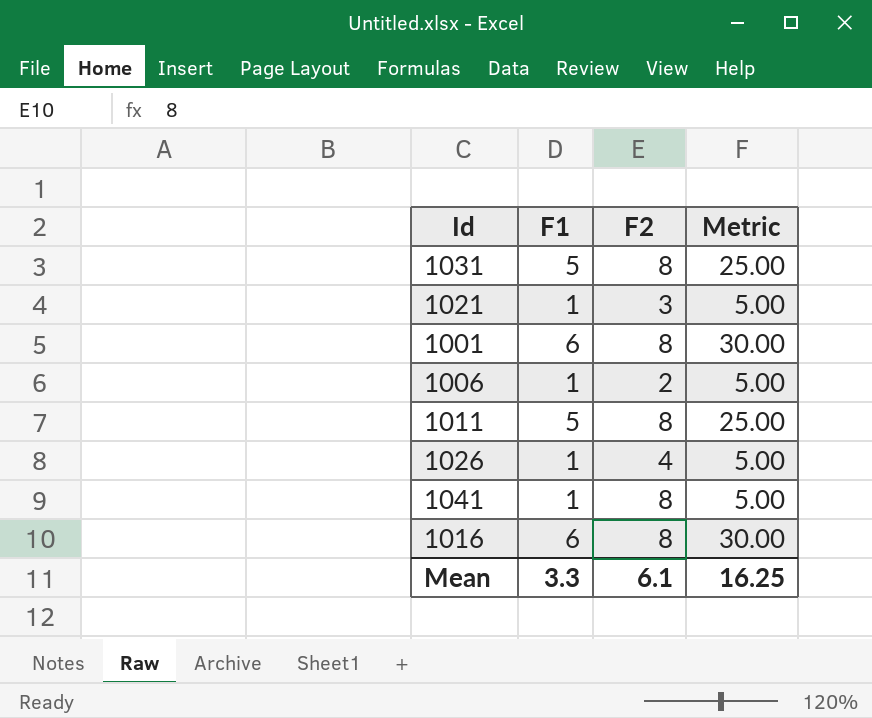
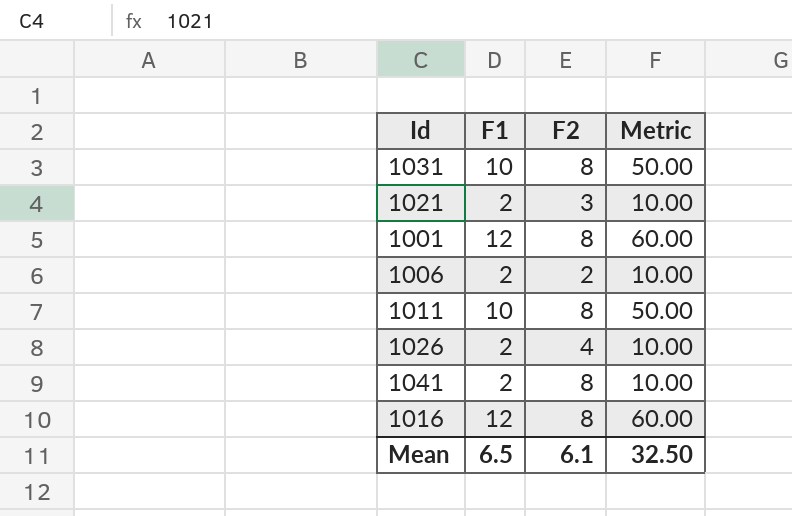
1031 | F1: 5 -> 10
1031 | Metric: 25.00 -> 50.00
1021 | F1: 1 -> 2
1021 | Metric: 5.00 -> 10.00
1001 | F1: 6 -> 12
1001 | Metric: 30.00 -> 60.00
1006 | F1: 1 -> 2
1006 | Metric: 5.00 -> 10.00
1011 | F1: 5 -> 10
1011 | Metric: 25.00 -> 50.00
1026 | F1: 1 -> 2
1026 | Metric: 5.00 -> 10.00
1041 | F1: 1 -> 2
1041 | Metric: 5.00 -> 10.00
1016 | F1: 6 -> 12
1016 | Metric: 30.00 -> 60.00
Mean | F1: 3.3 -> 6.5
Mean | Metric: 16.25 -> 32.50

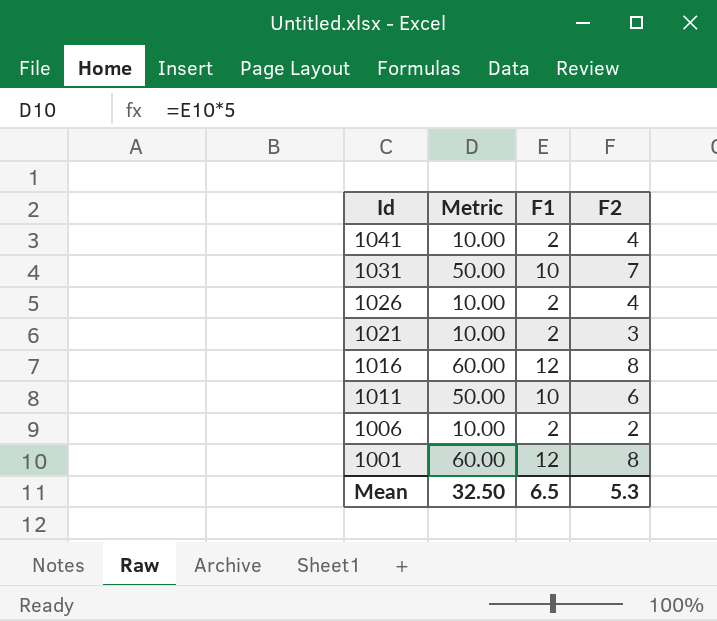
row order: none -> Id descending
column Metric | position: 4 -> 2
1041 | F2: 8 -> 4
1031 | F2: 8 -> 7
1011 | F2: 8 -> 6
Mean | F2: 6.1 -> 5.3

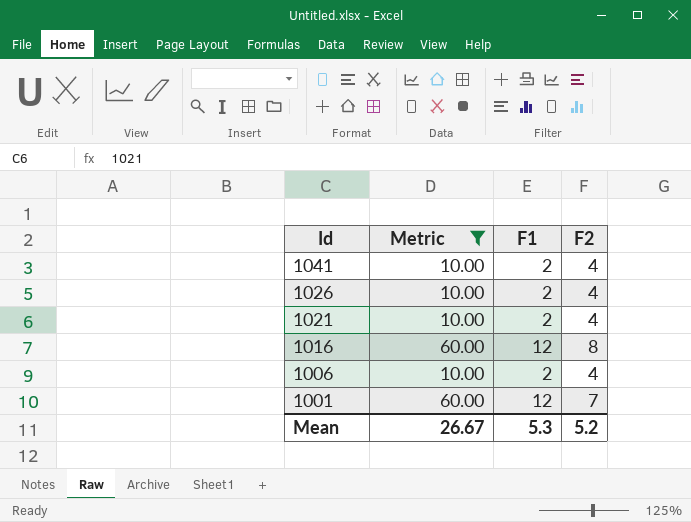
filter: none -> Metric != 50.00
1021 | F2: 3 -> 4
1006 | F2: 2 -> 4
1001 | F2: 8 -> 7
Mean | Metric: 32.50 -> 26.67
Mean | F1: 6.5 -> 5.3
Mean | F2: 5.3 -> 5.2

